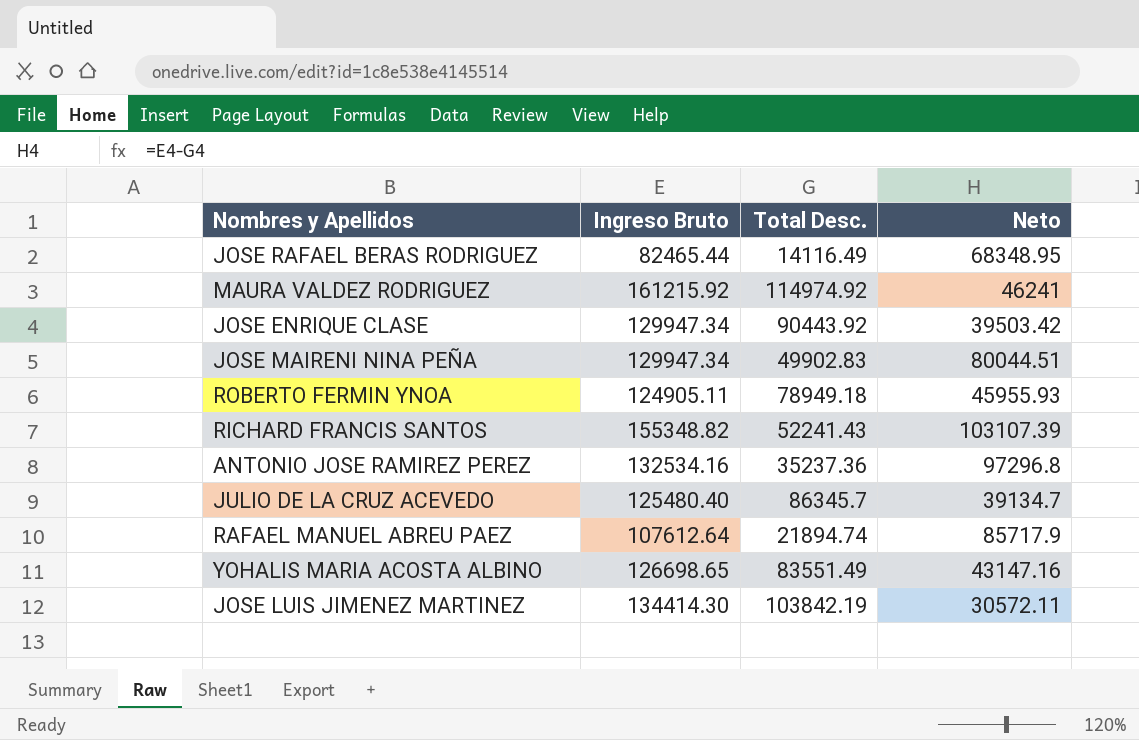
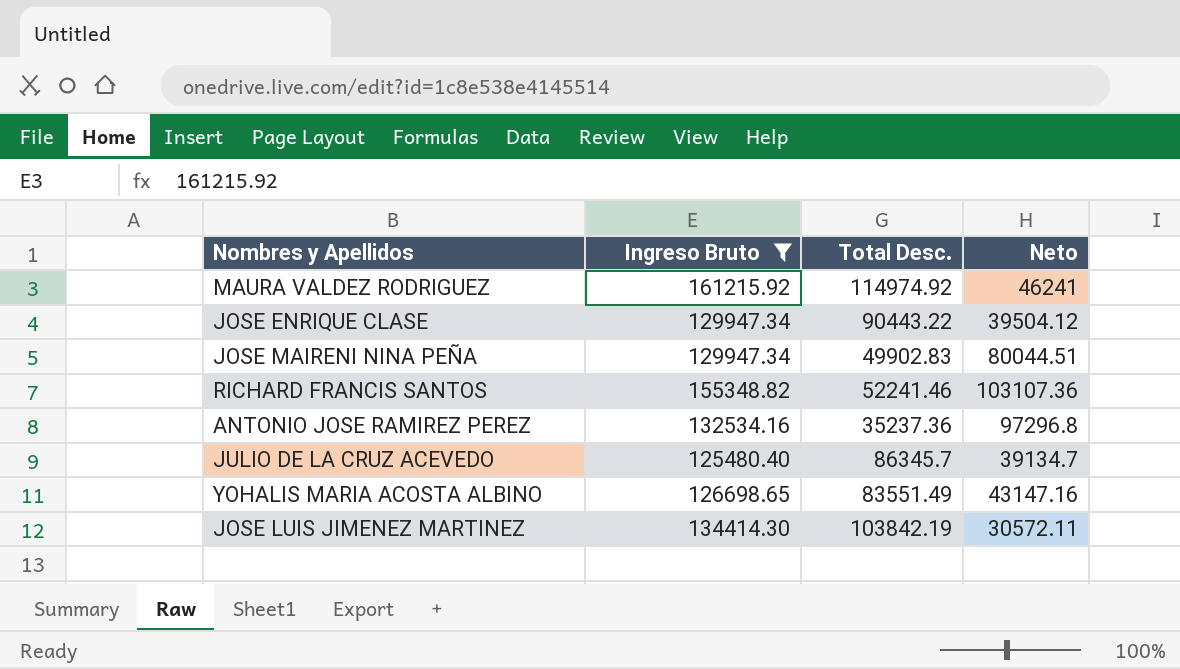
filter: none -> Ingreso Bruto >= 125480.40
JOSE ENRIQUE CLASE | Total Desc.: 90443.92 -> 90443.22
JOSE ENRIQUE CLASE | Neto: 39503.42 -> 39504.12
RICHARD FRANCIS SANTOS | Total Desc.: 52241.43 -> 52241.46
RICHARD FRANCIS SANTOS | Neto: 103107.39 -> 103107.36

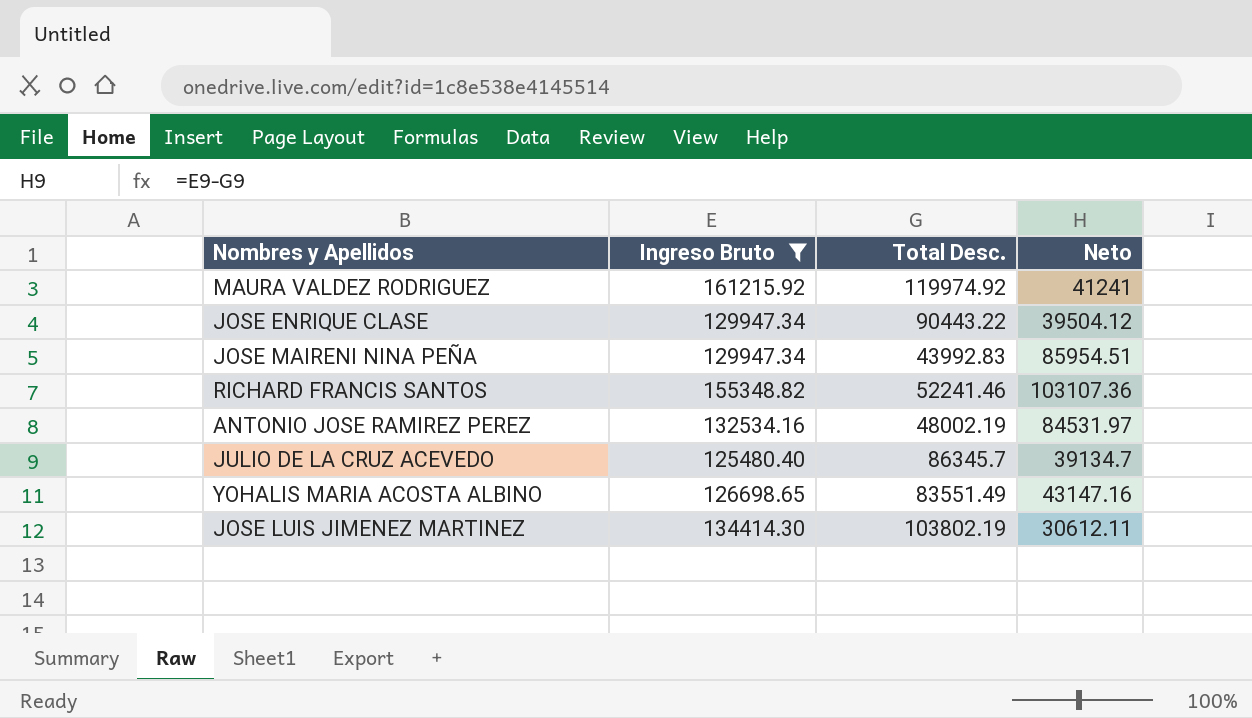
MAURA VALDEZ RODRIGUEZ | Total Desc.: 114974.92 -> 119974.92
MAURA VALDEZ RODRIGUEZ | Neto: 46241 -> 41241
JOSE MAIRENI NINA PEÑA | Total Desc.: 49902.83 -> 43992.83
JOSE MAIRENI NINA PEÑA | Neto: 80044.51 -> 85954.51
ANTONIO JOSE RAMIREZ PEREZ | Total Desc.: 35237.36 -> 48002.19
ANTONIO JOSE RAMIREZ PEREZ | Neto: 97296.8 -> 84531.97
JOSE LUIS JIMENEZ MARTINEZ | Total Desc.: 103842.19 -> 103802.19
JOSE LUIS JIMENEZ MARTINEZ | Neto: 30572.11 -> 30612.11

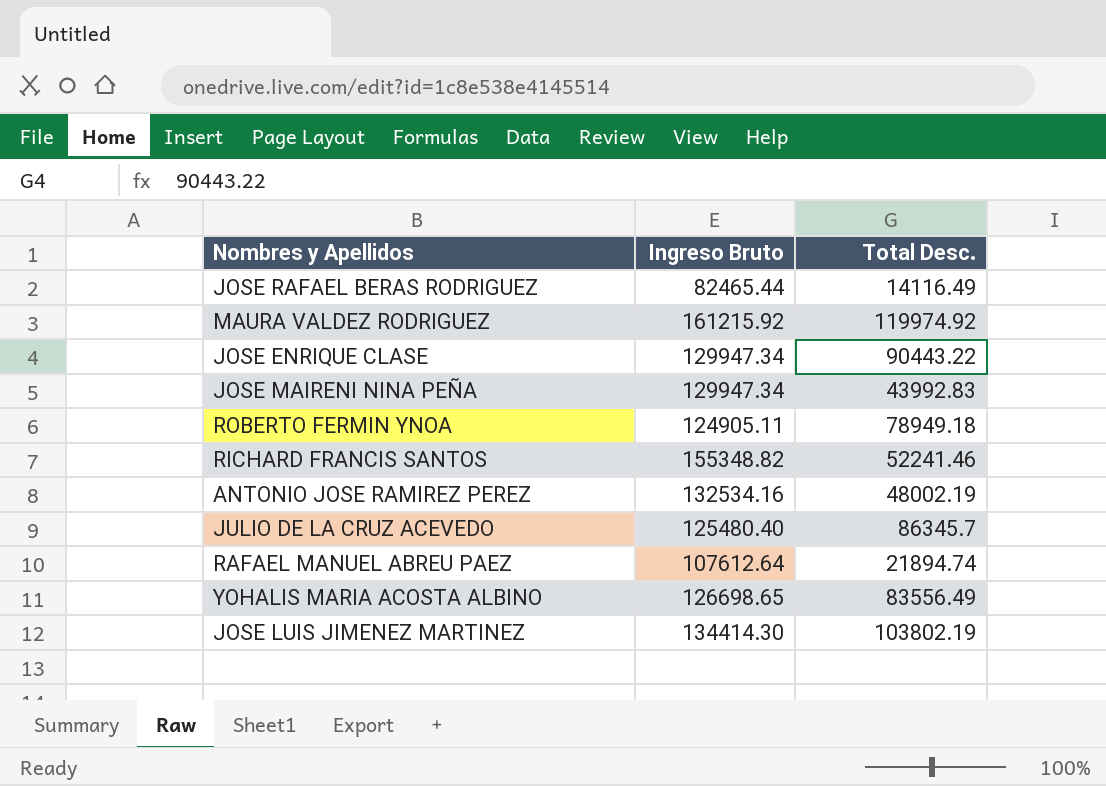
filter: Ingreso Bruto >= 125480.40 -> none
column Neto | formula: [Ingreso Bruto] - [Total Desc.] -> none
YOHALIS MARIA ACOSTA ALBINO | Total Desc.: 83551.49 -> 83556.49

